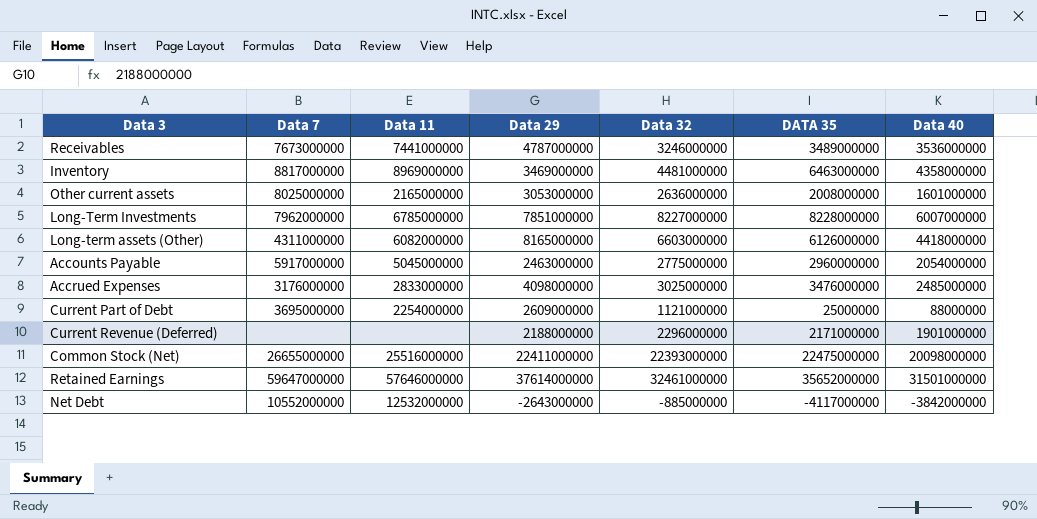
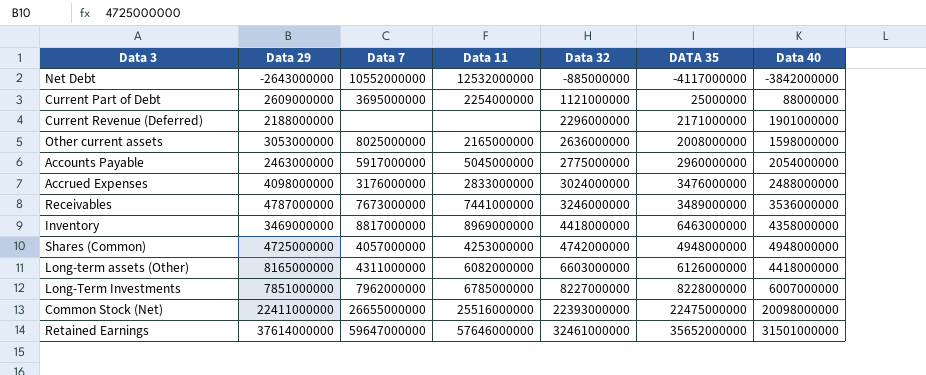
row order: none -> Data 32 ascending
column Data 29 | position: 4 -> 2
Other current assets | Data 40: 1601000000 -> 1598000000
Accrued Expenses | Data 32: 3025000000 -> 3024000000
Accrued Expenses | Data 40: 2485000000 -> 2488000000
Inventory | Data 32: 4481000000 -> 4418000000
row Shares (Common): none -> 4725000000 | 4057000000 | 4253000000 | 4742000000 | 4948000000 | 4948000000

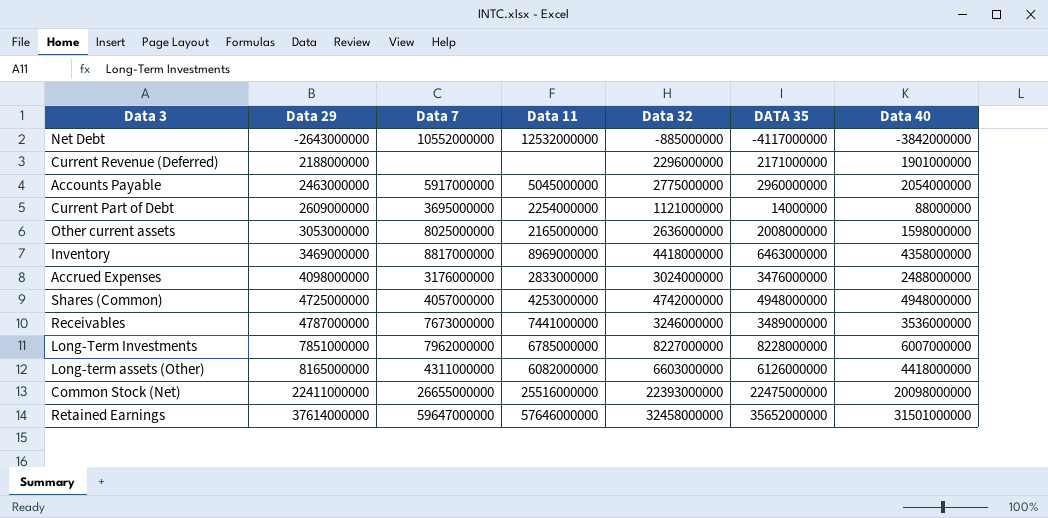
row order: Data 32 ascending -> Data 29 ascending
Current Part of Debt | DATA 35: 25000000 -> 14000000
Retained Earnings | Data 32: 32461000000 -> 32458000000

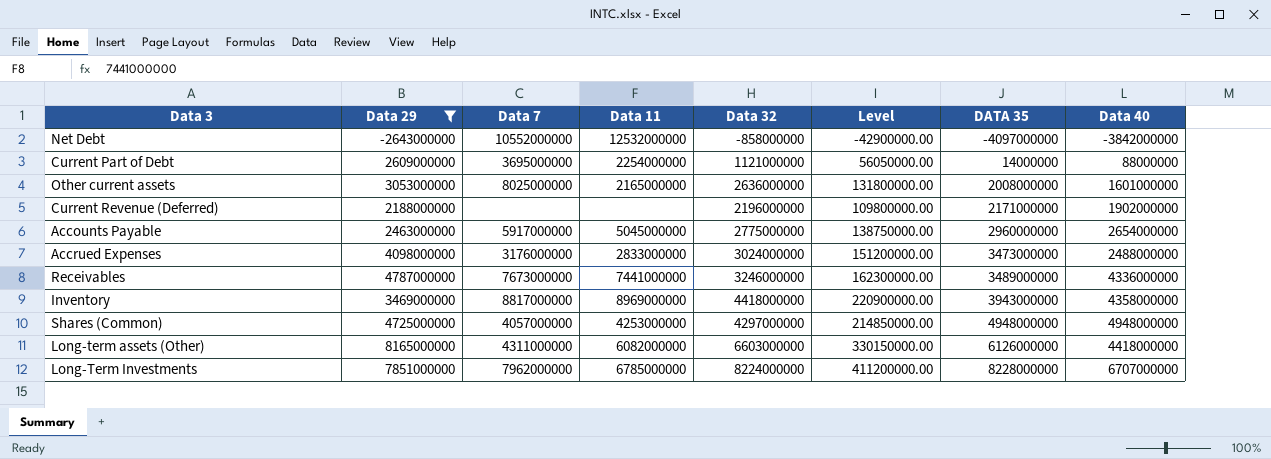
filter: none -> Data 29 <= 8165000000
row order: Data 29 ascending -> DATA 35 ascending
column Level | formula: none -> [Data 32] * 0.05
Net Debt | Data 32: -885000000 -> -858000000
Net Debt | DATA 35: -4117000000 -> -4097000000
Other current assets | Data 40: 1598000000 -> 1601000000
Current Revenue (Deferred) | Data 32: 2296000000 -> 2196000000
Current Revenue (Deferred) | Data 40: 1901000000 -> 1902000000
Accounts Payable | Data 40: 2054000000 -> 2654000000
Accrued Expenses | DATA 35: 3476000000 -> 3473000000
Receivables | Data 40: 3536000000 -> 4336000000
Inventory | DATA 35: 6463000000 -> 3943000000
Shares (Common) | Data 32: 4742000000 -> 4297000000
Long-Term Investments | Data 32: 8227000000 -> 8224000000
Long-Term Investments | Data 40: 6007000000 -> 6707000000

